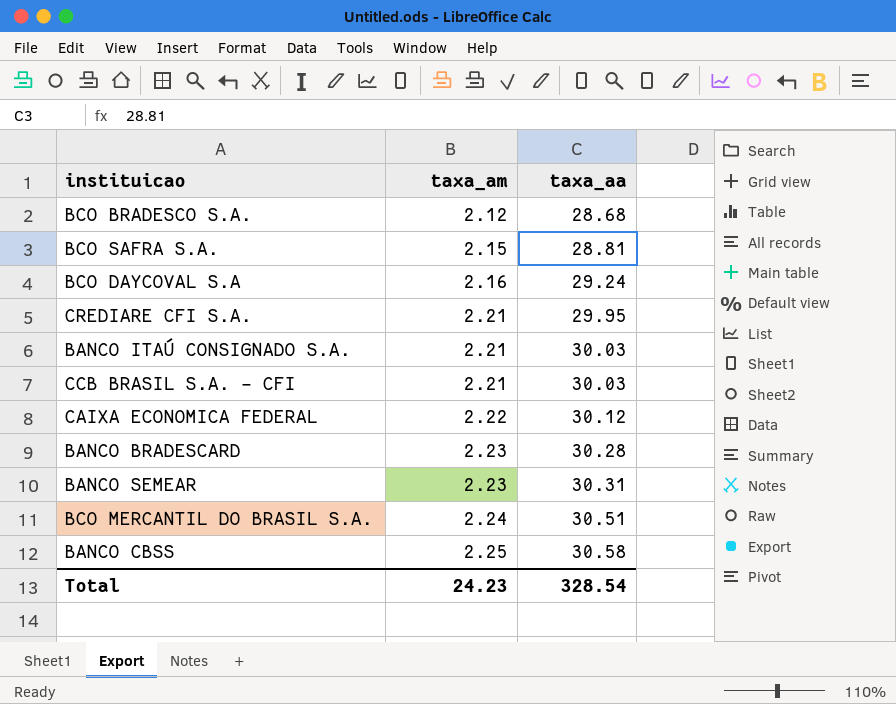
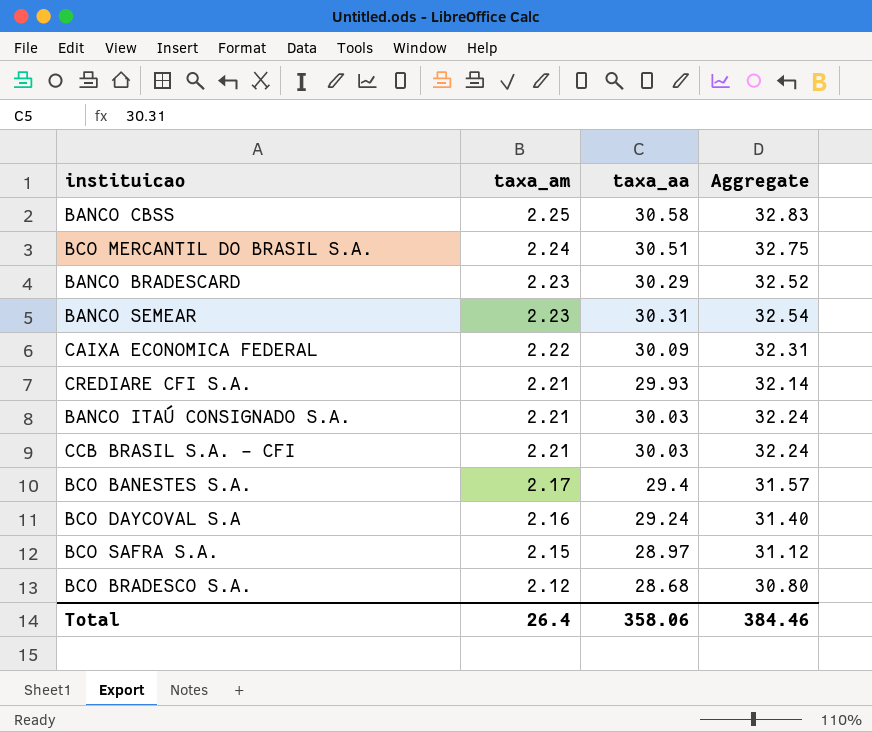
row order: taxa_am ascending -> taxa_am descending
column Aggregate | formula: none -> [taxa_am] + [taxa_aa]
BANCO BRADESCARD | taxa_aa: 30.28 -> 30.29
CAIXA ECONOMICA FEDERAL | taxa_aa: 30.12 -> 30.09
CREDIARE CFI S.A. | taxa_aa: 29.95 -> 29.93
row BCO BANESTES S.A.: none -> 2.17 | 29.4 | 31.57
BCO SAFRA S.A. | taxa_aa: 28.81 -> 28.97
Total | taxa_am: 24.23 -> 26.4
Total | taxa_aa: 328.54 -> 358.06

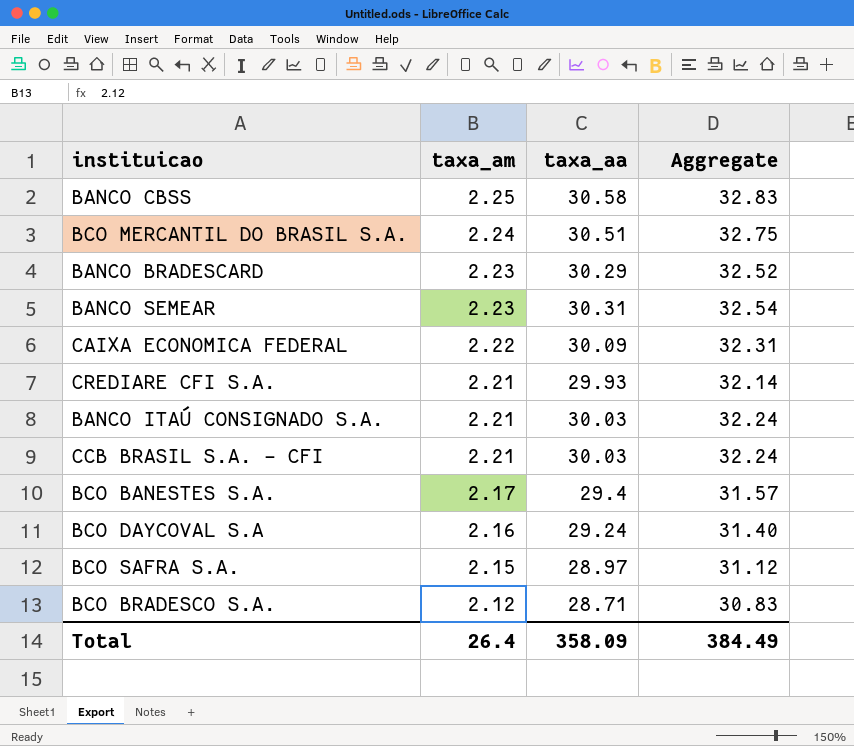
BCO BRADESCO S.A. | taxa_aa: 28.68 -> 28.71
BCO BRADESCO S.A. | Aggregate: 30.80 -> 30.83
Total | taxa_aa: 358.06 -> 358.09
Total | Aggregate: 384.46 -> 384.49

